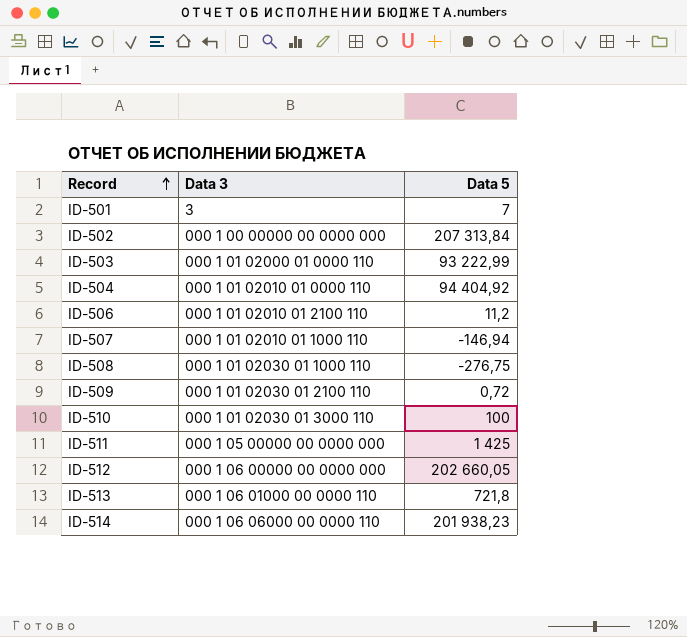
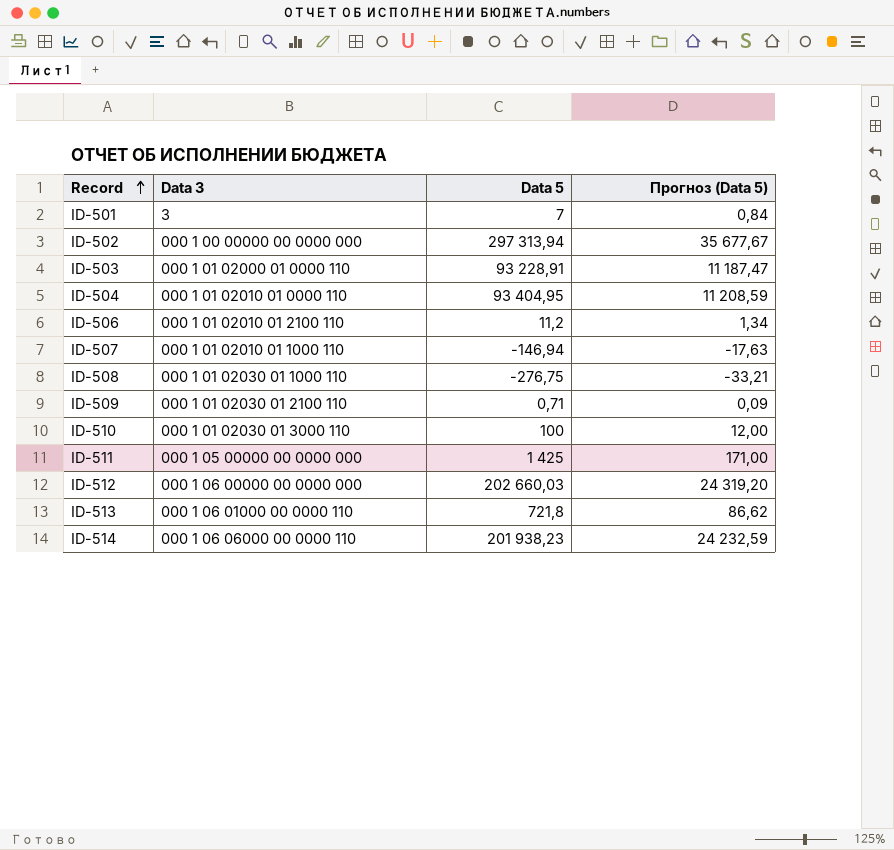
column Прогноз (Data 5) | formula: none -> [Data 5] * 0,12
ID-502 | Data 5: 207 313,84 -> 297 313,94
ID-503 | Data 5: 93 222,99 -> 93 228,91
ID-504 | Data 5: 94 404,92 -> 93 404,95
ID-509 | Data 5: 0,72 -> 0,71
ID-512 | Data 5: 202 660,05 -> 202 660,03

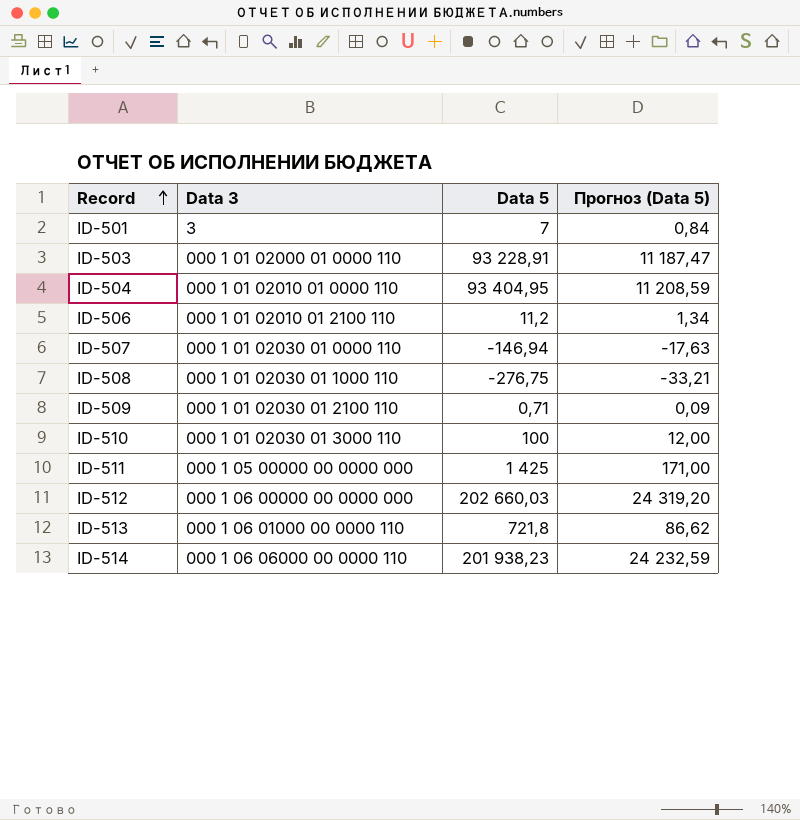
row ID-502: 000 1 00 00000 00 0000 000 | 297 313,94 | 35 677,67 -> none
ID-507 | Data 3: 000 1 01 02010 01 1000 110 -> 000 1 01 02030 01 0000 110

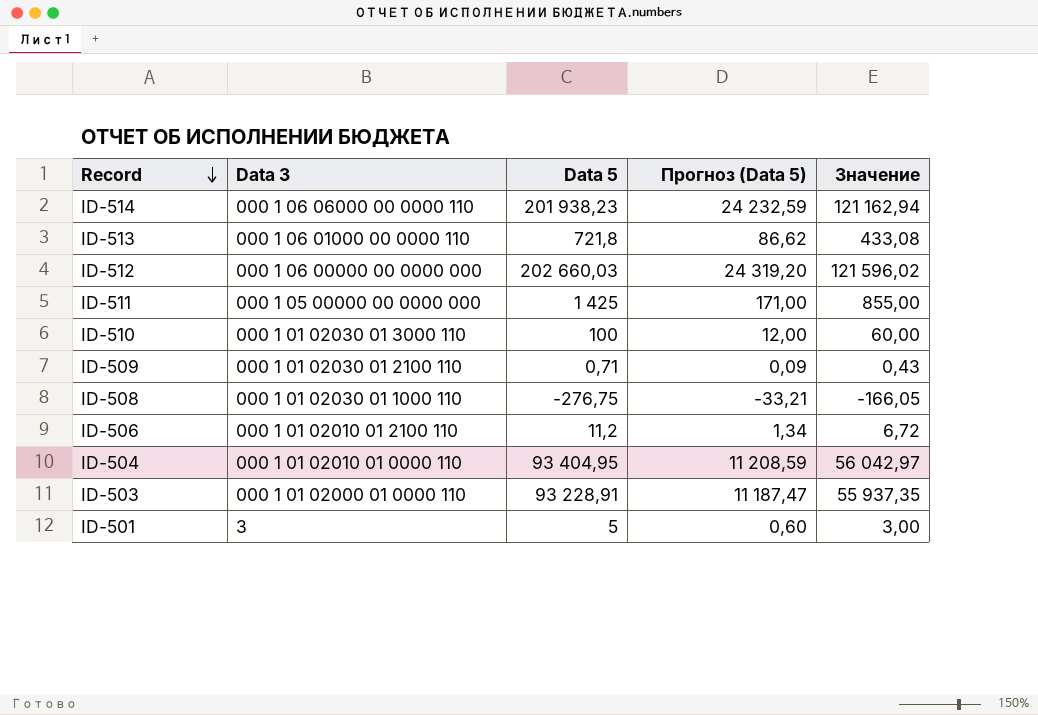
row order: Record ascending -> Record descending
column Значение | formula: none -> [Data 5] * 0,6
row ID-507: 000 1 01 02030 01 0000 110 | -146,94 | -17,63 -> none
ID-501 | Data 5: 7 -> 5
ID-501 | Прогноз (Data 5): 0,84 -> 0,60

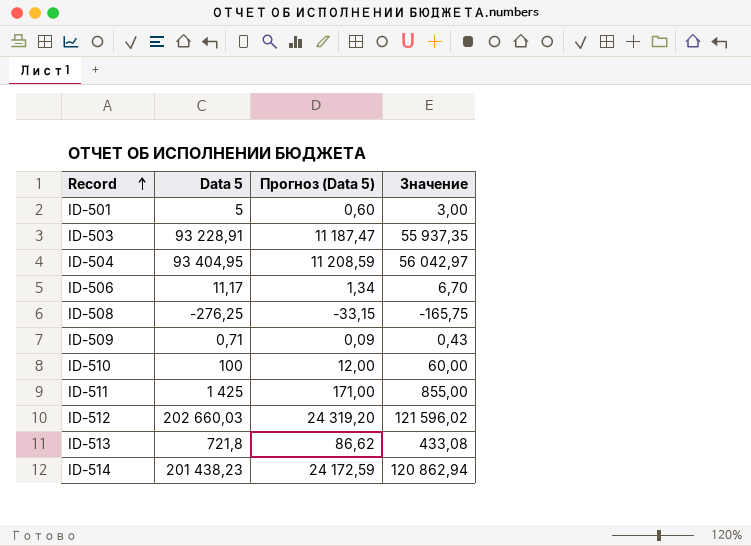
row order: Record descending -> Record ascending
column Data 3 | position: 2 -> none
ID-506 | Data 5: 11,2 -> 11,17
ID-506 | Значение: 6,72 -> 6,70
ID-508 | Data 5: -276,75 -> -276,25
ID-508 | Прогноз (Data 5): -33,21 -> -33,15
ID-508 | Значение: -166,05 -> -165,75
ID-514 | Data 5: 201 938,23 -> 201 438,23
ID-514 | Прогноз (Data 5): 24 232,59 -> 24 172,59
ID-514 | Значение: 121 162,94 -> 120 862,94

